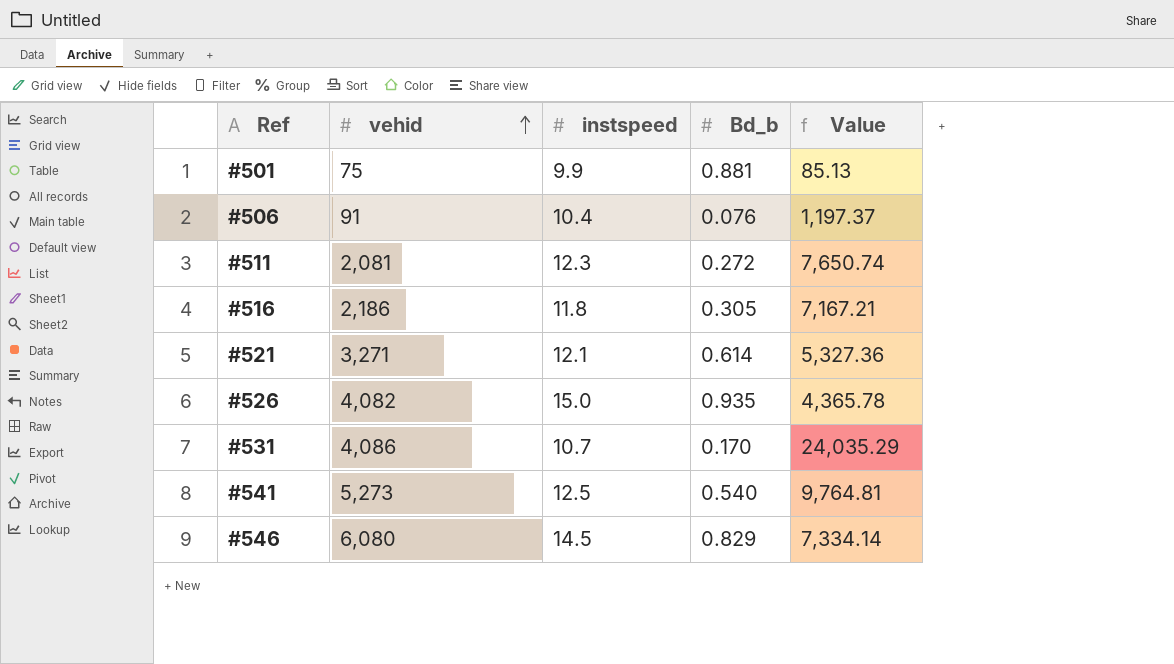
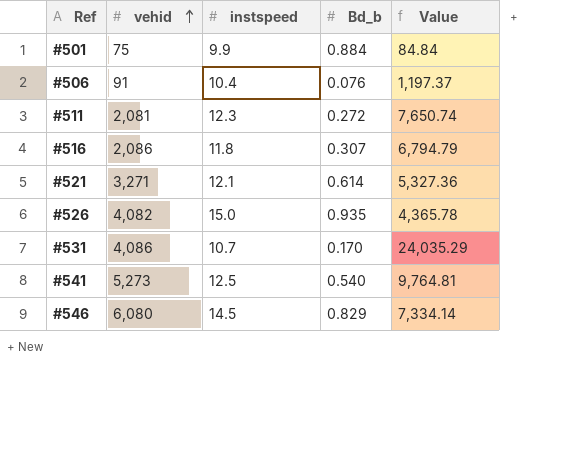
#501 | Bd_b: 0.881 -> 0.884
#501 | Value: 85.13 -> 84.84
#516 | vehid: 2,186 -> 2,086
#516 | Bd_b: 0.305 -> 0.307
#516 | Value: 7,167.21 -> 6,794.79

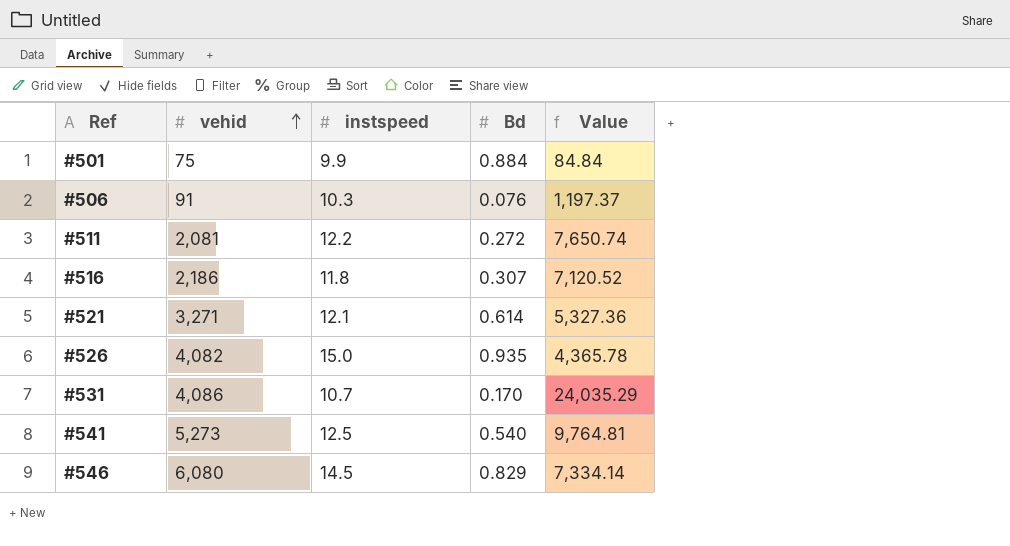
column name: Bd_b -> Bd
#506 | instspeed: 10.4 -> 10.3
#511 | instspeed: 12.3 -> 12.2
#516 | vehid: 2,086 -> 2,186
#516 | Value: 6,794.79 -> 7,120.52

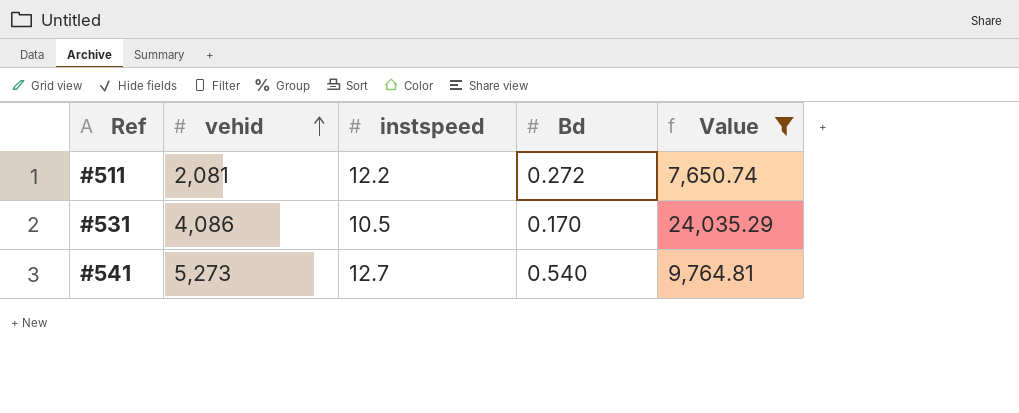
filter: none -> Value >= 7,650.74
#531 | instspeed: 10.7 -> 10.5
#541 | instspeed: 12.5 -> 12.7

